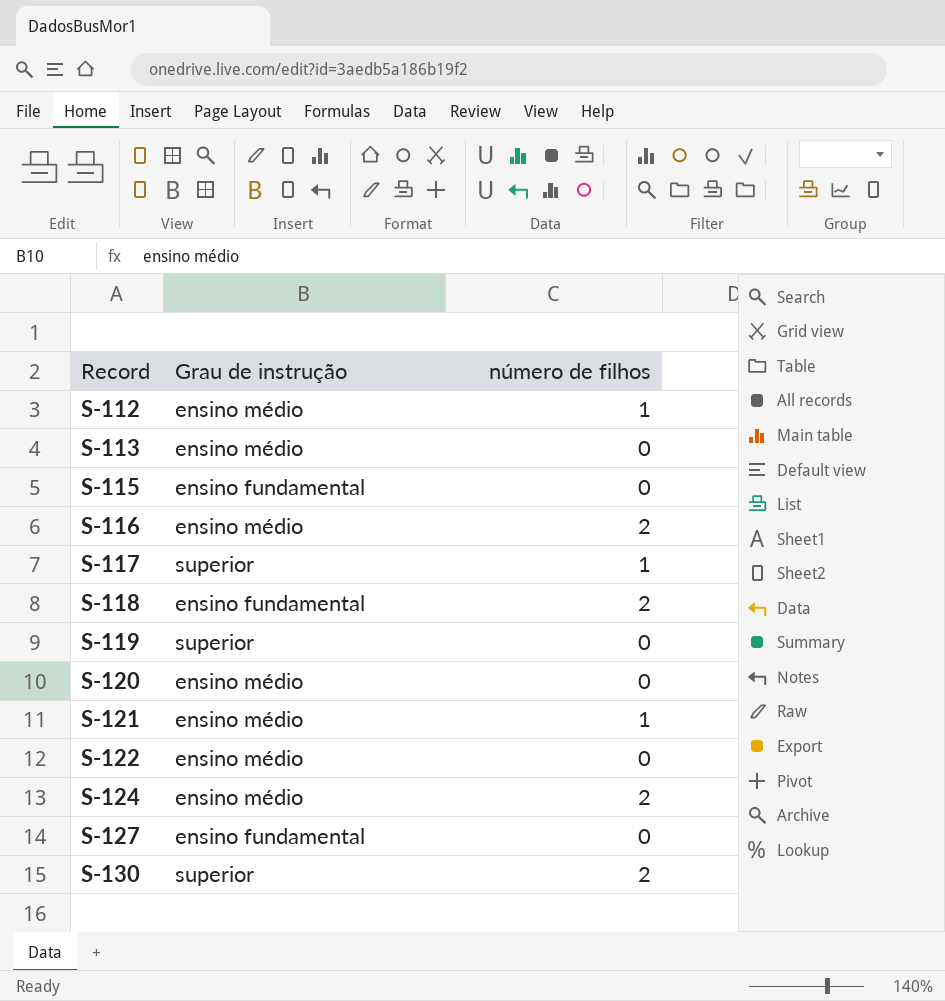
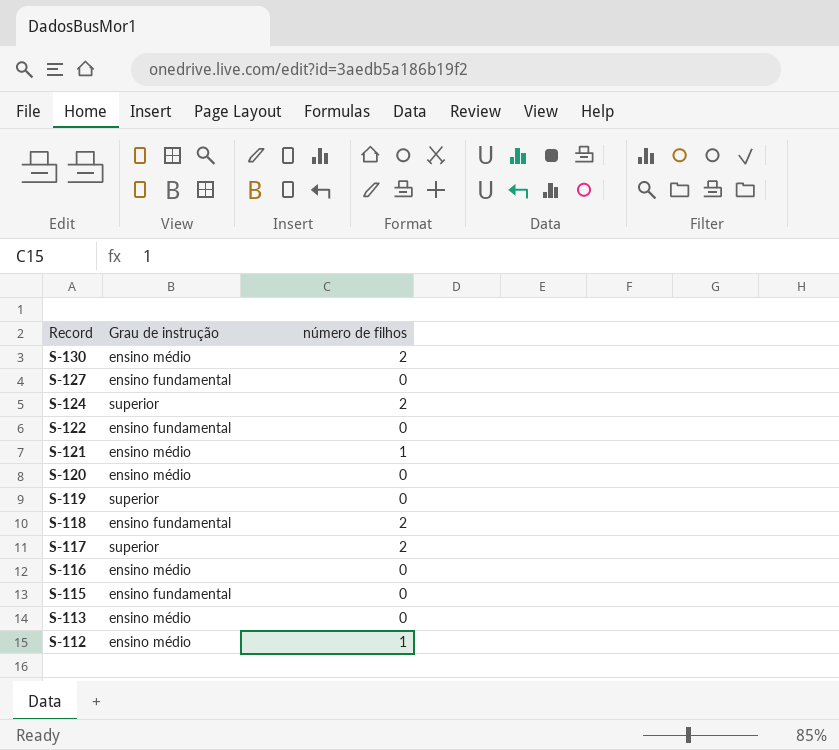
row order: Record ascending -> Record descending
S-130 | Grau de instrução: superior -> ensino médio
S-124 | Grau de instrução: ensino médio -> superior
S-122 | Grau de instrução: ensino médio -> ensino fundamental
S-117 | número de filhos: 1 -> 2
S-116 | número de filhos: 2 -> 0

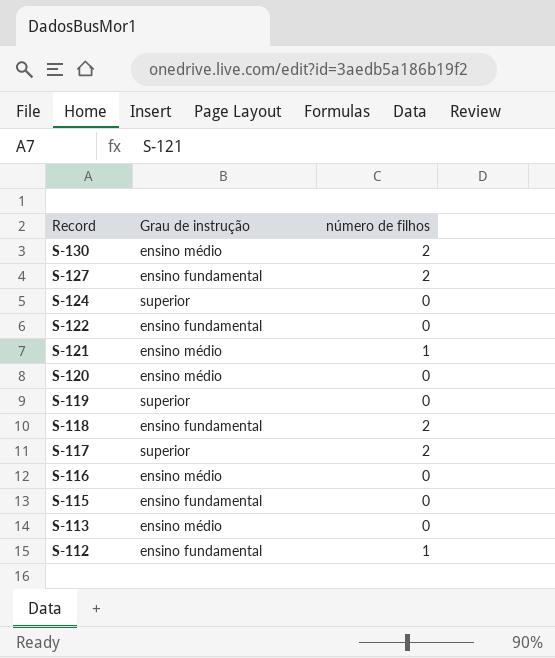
S-127 | número de filhos: 0 -> 2
S-124 | número de filhos: 2 -> 0
S-112 | Grau de instrução: ensino médio -> ensino fundamental

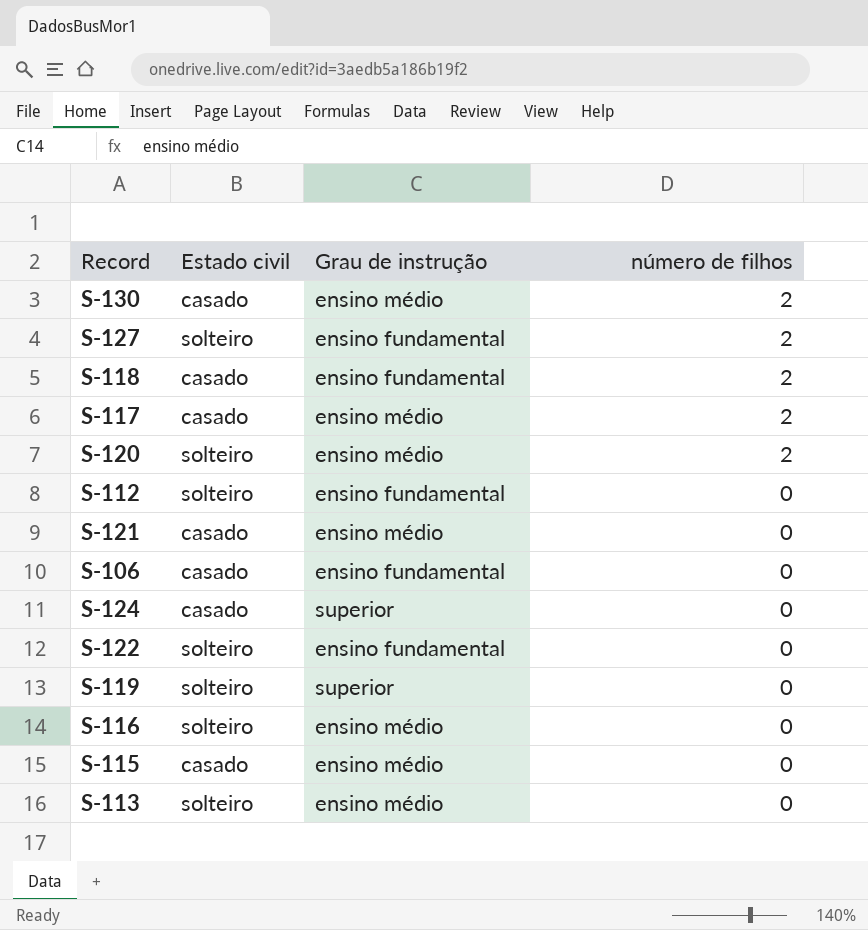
row order: Record descending -> número de filhos descending
column Estado civil | position: none -> 2
S-117 | Grau de instrução: superior -> ensino médio
S-120 | número de filhos: 0 -> 2
S-112 | número de filhos: 1 -> 0
S-121 | número de filhos: 1 -> 0
row S-106: none -> casado | ensino fundamental | 0
S-115 | Grau de instrução: ensino fundamental -> ensino médio

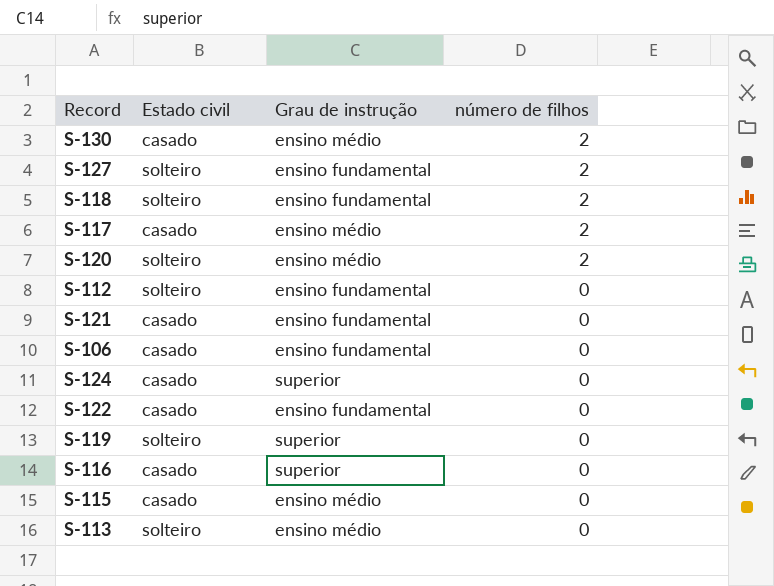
S-118 | Estado civil: casado -> solteiro
S-121 | Grau de instrução: ensino médio -> ensino fundamental
S-122 | Estado civil: solteiro -> casado
S-116 | Estado civil: solteiro -> casado
S-116 | Grau de instrução: ensino médio -> superior

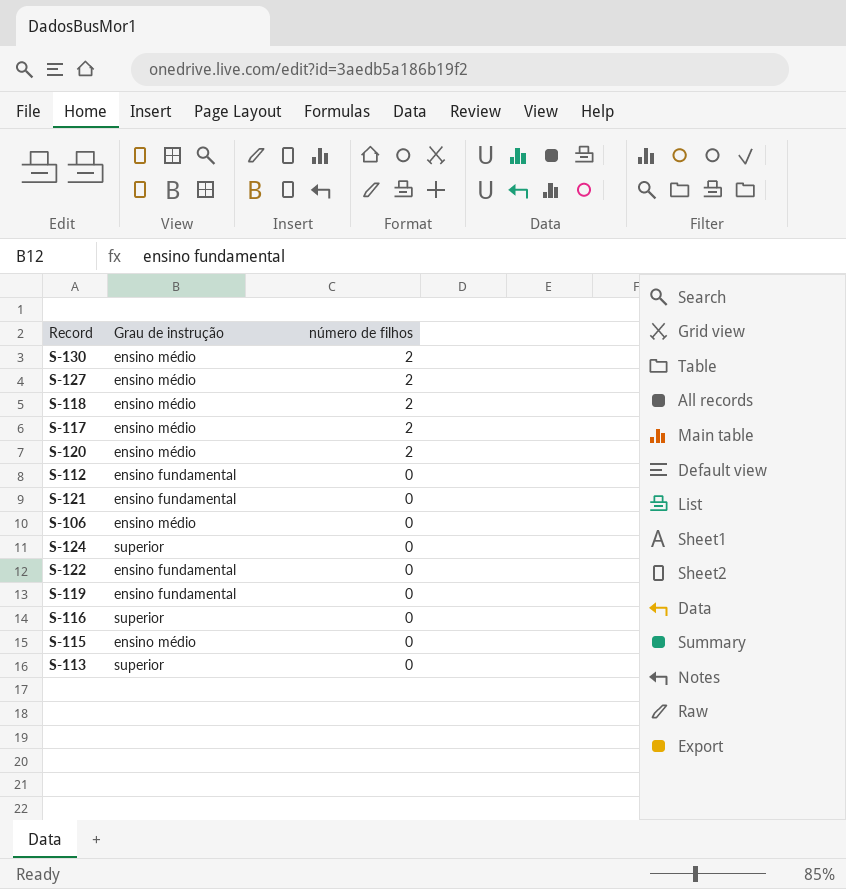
column Estado civil | position: 2 -> none
S-127 | Grau de instrução: ensino fundamental -> ensino médio
S-118 | Grau de instrução: ensino fundamental -> ensino médio
S-106 | Grau de instrução: ensino fundamental -> ensino médio
S-119 | Grau de instrução: superior -> ensino fundamental
S-113 | Grau de instrução: ensino médio -> superior

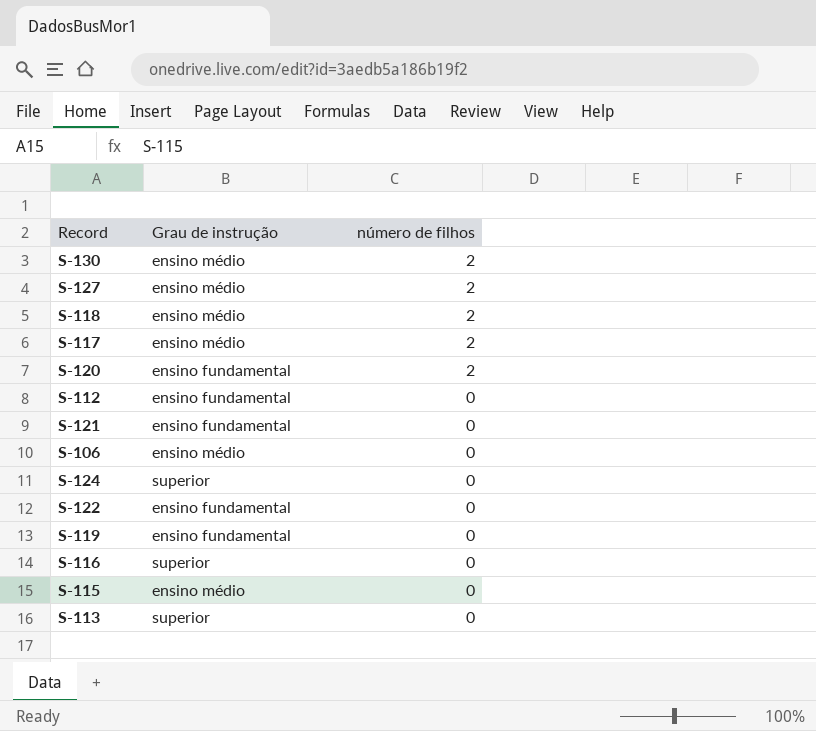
S-120 | Grau de instrução: ensino médio -> ensino fundamental

